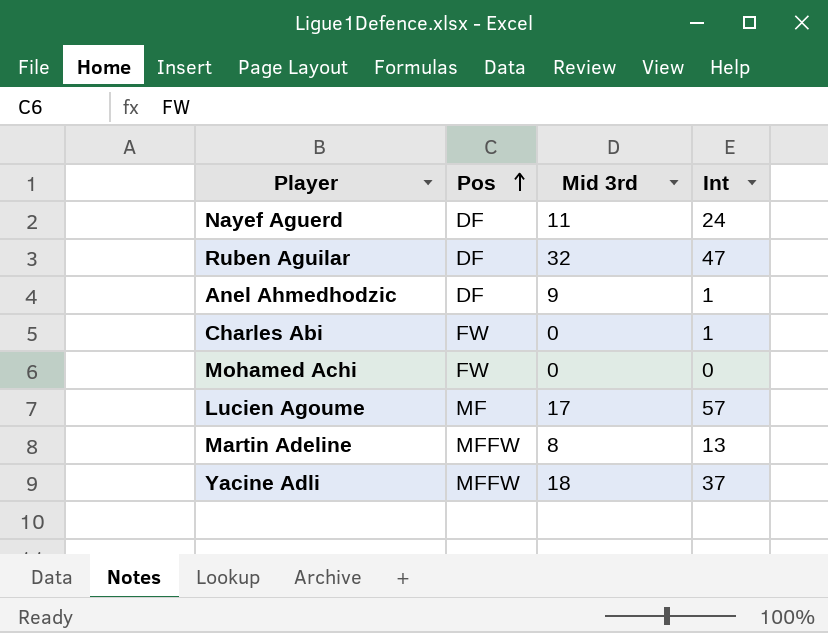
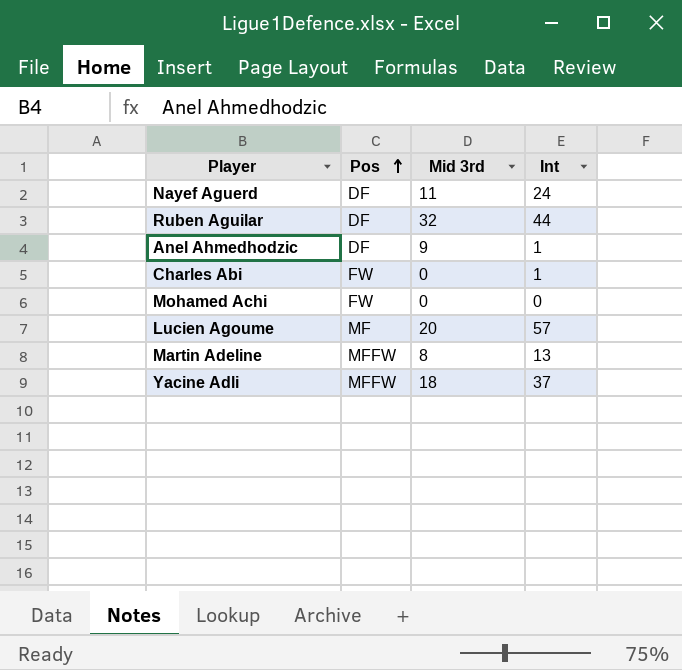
Ruben Aguilar | Int: 47 -> 44
Lucien Agoume | Mid 3rd: 17 -> 20

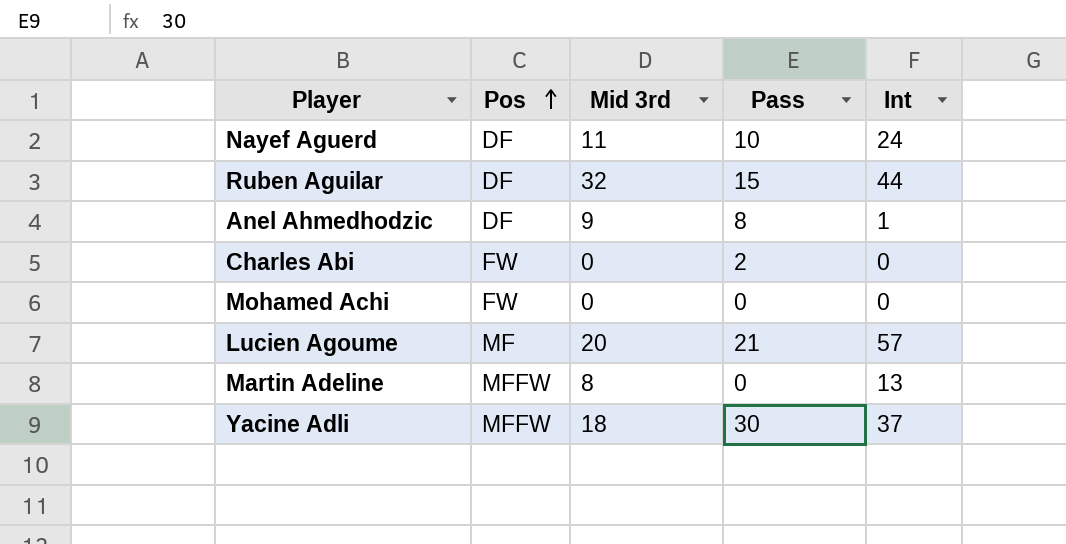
column Pass | position: none -> 4
Charles Abi | Int: 1 -> 0

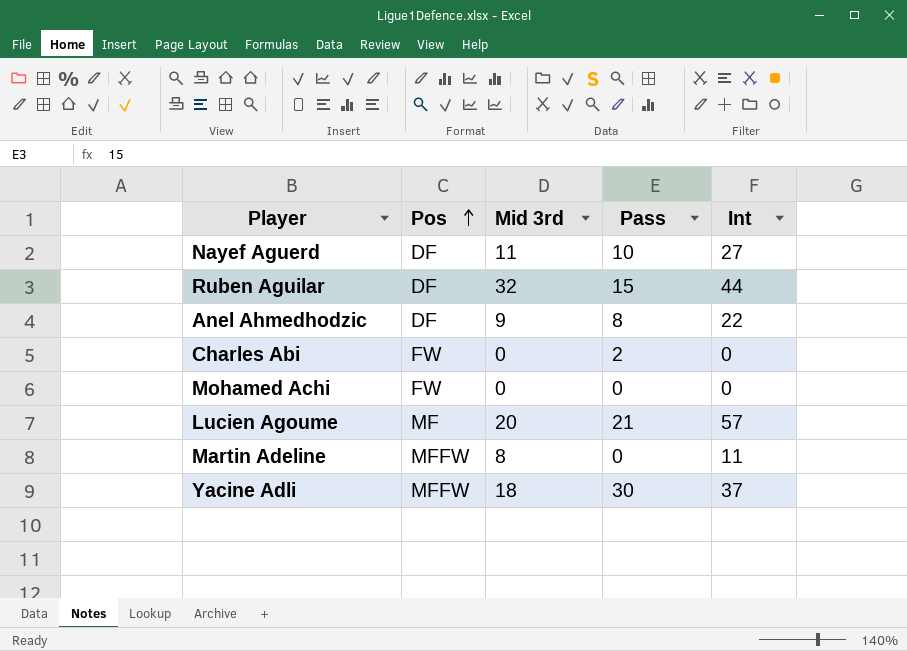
Nayef Aguerd | Int: 24 -> 27
Anel Ahmedhodzic | Int: 1 -> 22
Martin Adeline | Int: 13 -> 11

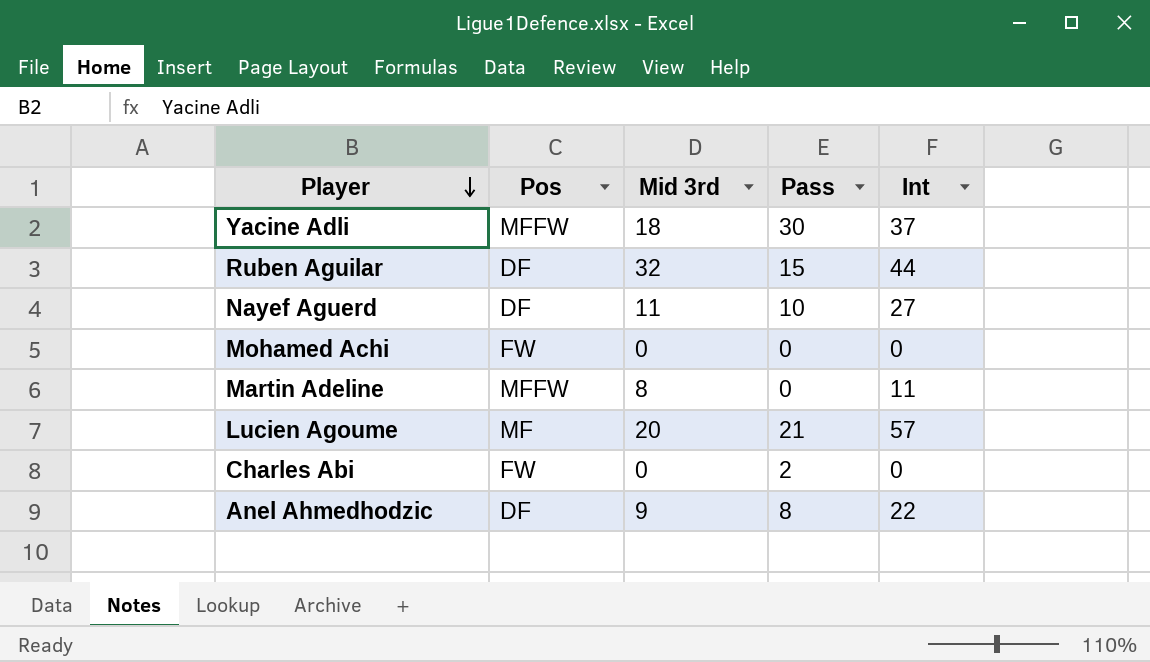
row order: Pos ascending -> Player descending

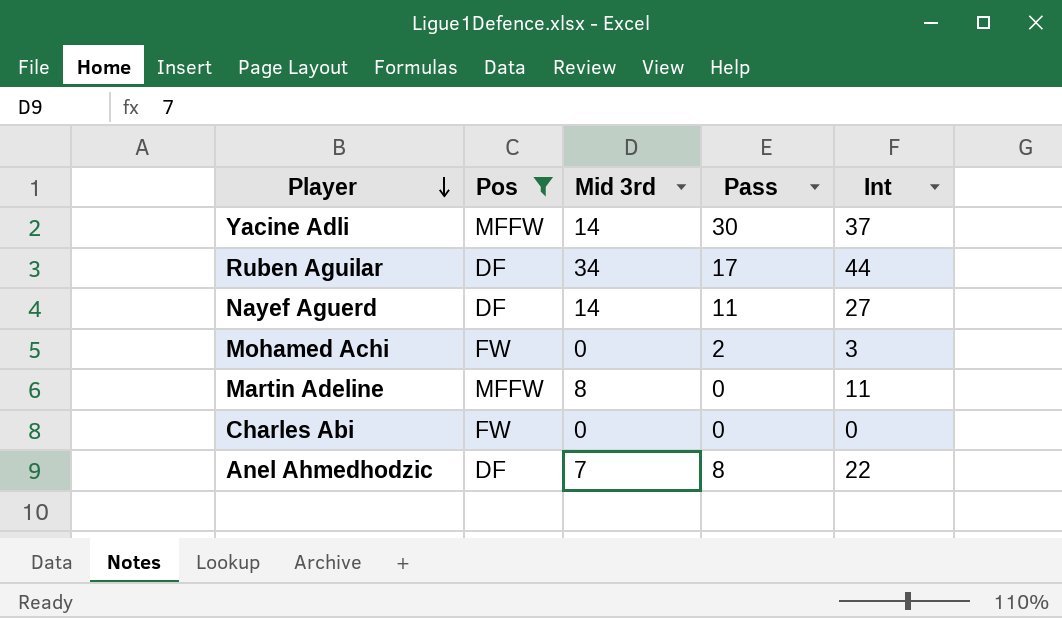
filter: none -> Pos != MF
Yacine Adli | Mid 3rd: 18 -> 14
Ruben Aguilar | Mid 3rd: 32 -> 34
Ruben Aguilar | Pass: 15 -> 17
Nayef Aguerd | Mid 3rd: 11 -> 14
Nayef Aguerd | Pass: 10 -> 11
Mohamed Achi | Pass: 0 -> 2
Mohamed Achi | Int: 0 -> 3
Charles Abi | Pass: 2 -> 0
Anel Ahmedhodzic | Mid 3rd: 9 -> 7

